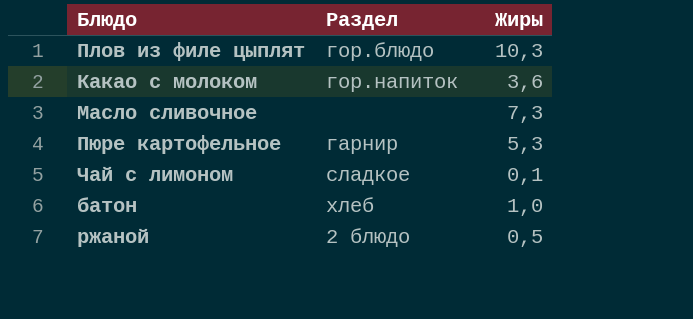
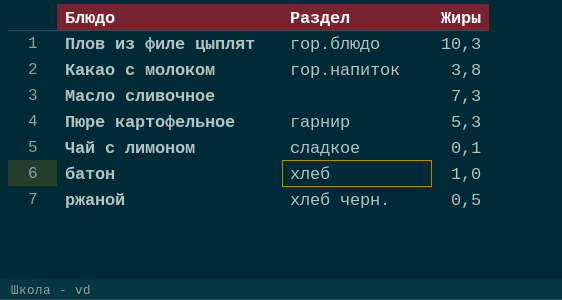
Какао с молоком | Жиры: 3,6 -> 3,8
ржаной | Раздел: 2 блюдо -> хлеб черн.

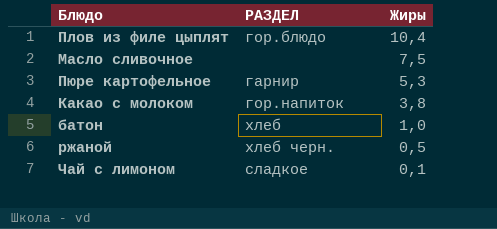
row order: none -> Жиры descending
column name: Раздел -> РАЗДЕЛ
Плов из филе цыплят | Жиры: 10,3 -> 10,4
Масло сливочное | Жиры: 7,3 -> 7,5

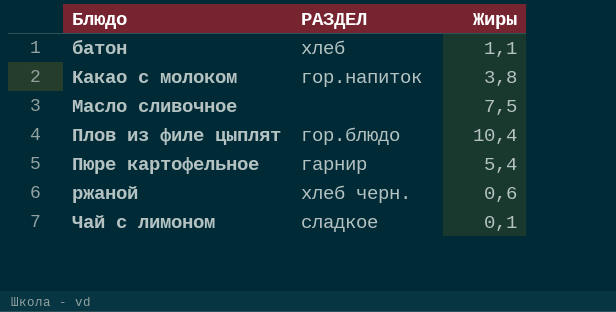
row order: Жиры descending -> Блюдо ascending
батон | Жиры: 1,0 -> 1,1
Пюре картофельное | Жиры: 5,3 -> 5,4
ржаной | Жиры: 0,5 -> 0,6

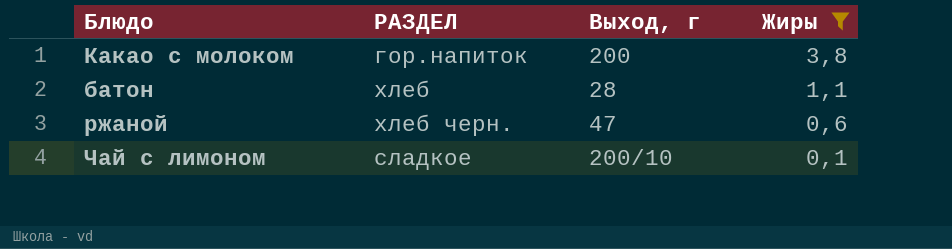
filter: none -> Жиры <= 3,8
row order: Блюдо ascending -> Жиры descending
column Выход, г | position: none -> 3

